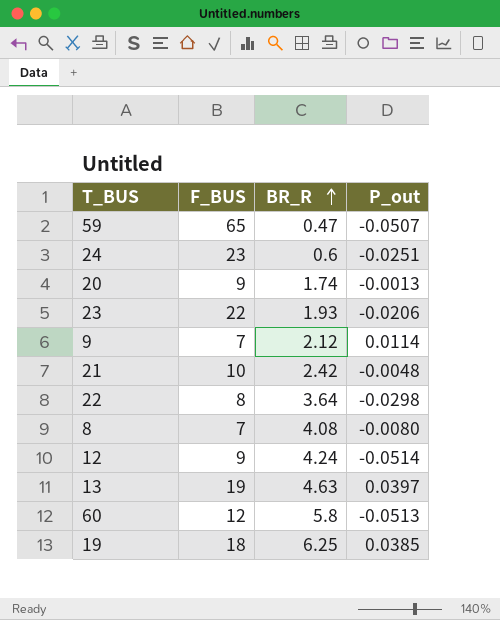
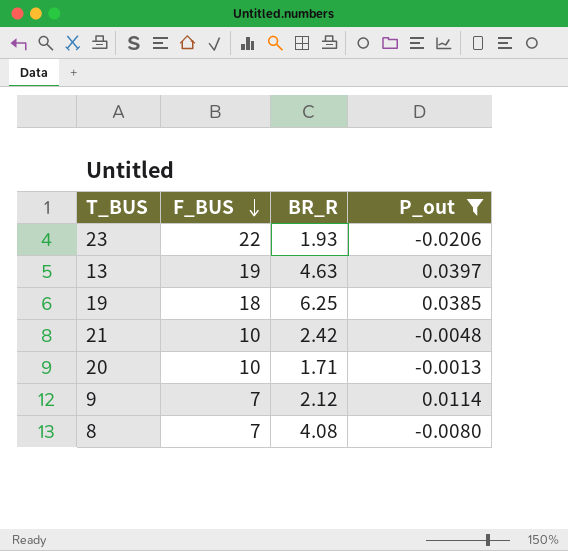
filter: none -> P_out >= -0.0206
row order: BR_R ascending -> F_BUS descending
20 | F_BUS: 9 -> 10
20 | BR_R: 1.74 -> 1.71

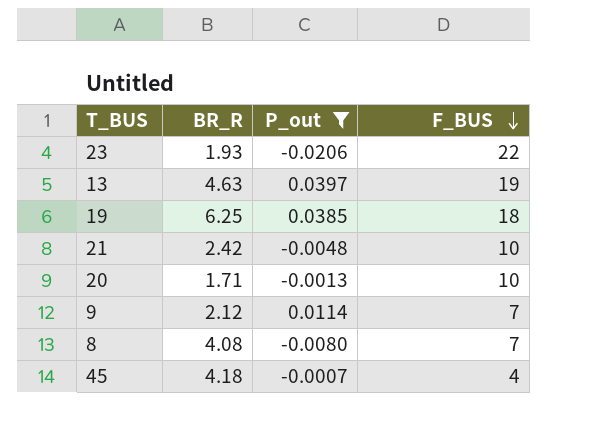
column F_BUS | position: 2 -> 4
row 45: none -> 4.18 | -0.0007 | 4

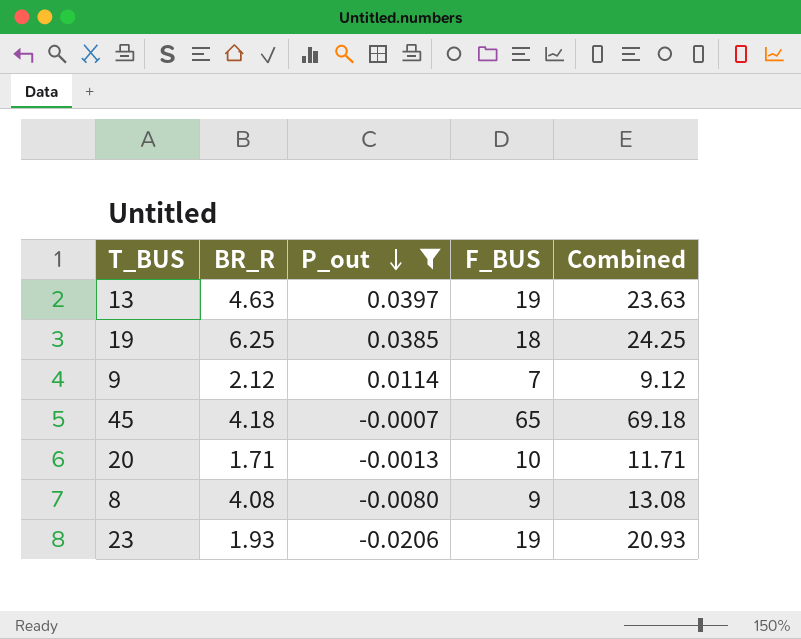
row order: F_BUS descending -> P_out descending
column Combined | formula: none -> [BR_R] + [F_BUS]
row 21: 2.42 | -0.0048 | 10 -> none
45 | F_BUS: 4 -> 65
8 | F_BUS: 7 -> 9
23 | F_BUS: 22 -> 19

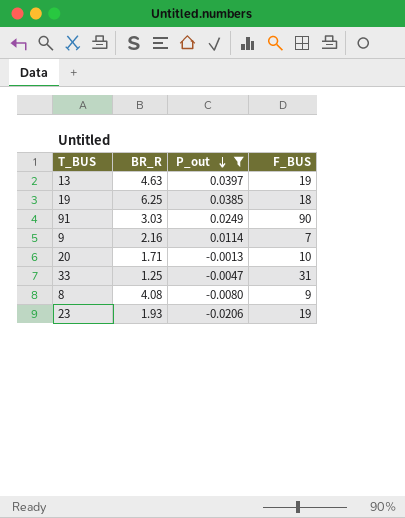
column Combined | formula: [BR_R] + [F_BUS] -> none
row 45: 4.18 | -0.0007 | 65 | 69.18 -> none
row 91: none -> 3.03 | 0.0249 | 90
9 | BR_R: 2.12 -> 2.16
row 33: none -> 1.25 | -0.0047 | 31

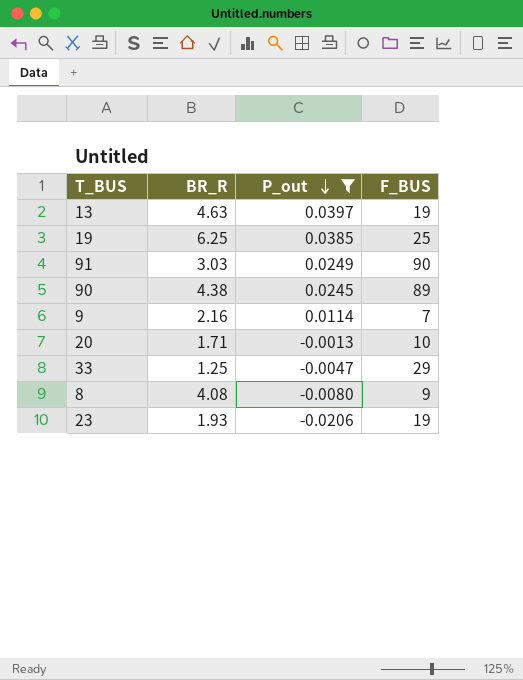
19 | F_BUS: 18 -> 25
row 90: none -> 4.38 | 0.0245 | 89
33 | F_BUS: 31 -> 29

